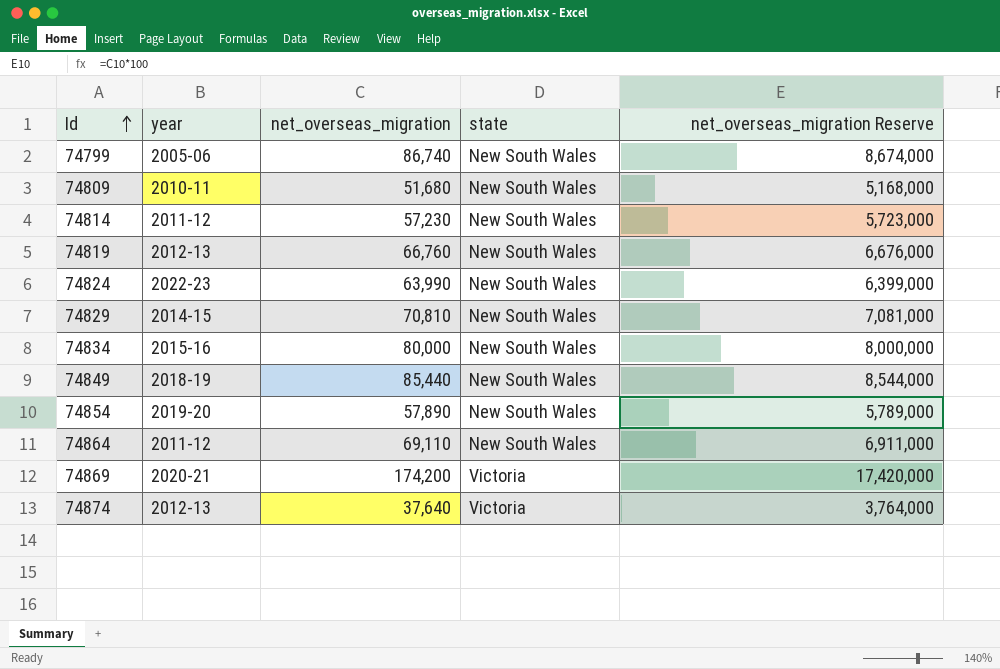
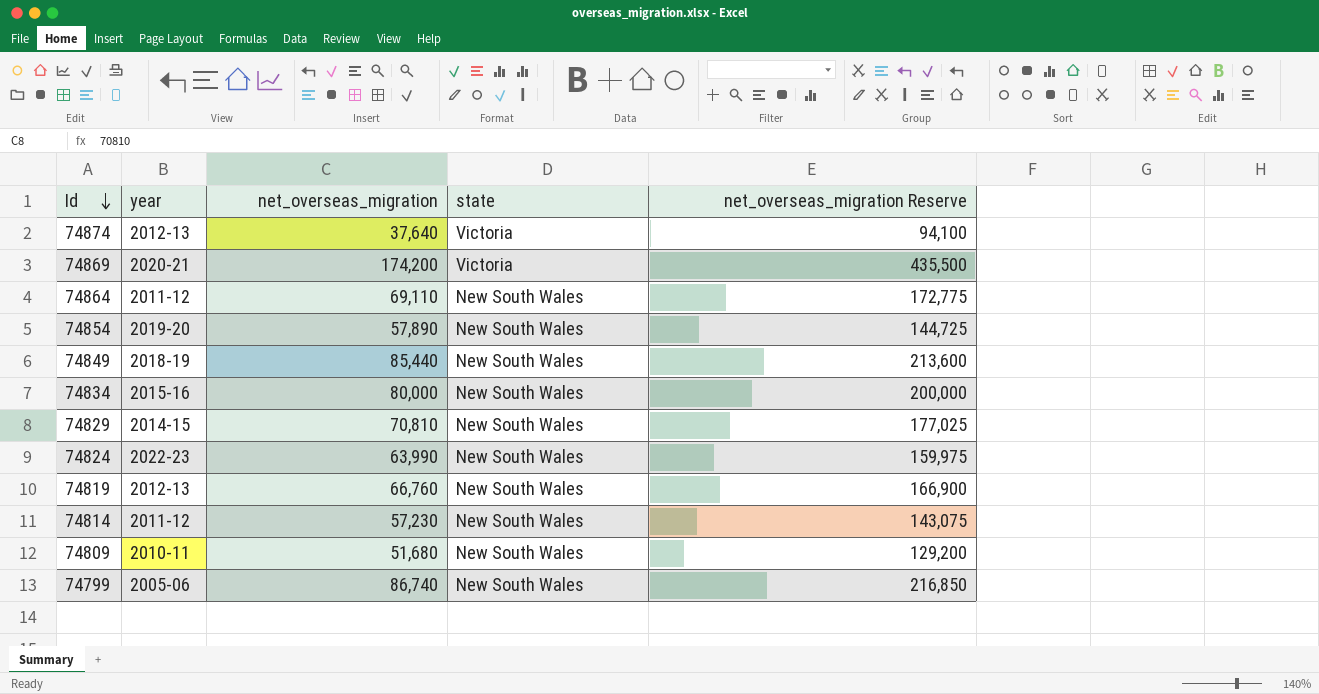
row order: Id ascending -> Id descending
column net_overseas_migration Reserve | formula: [net_overseas_migration] * 100 -> [net_overseas_migration] * 2.5

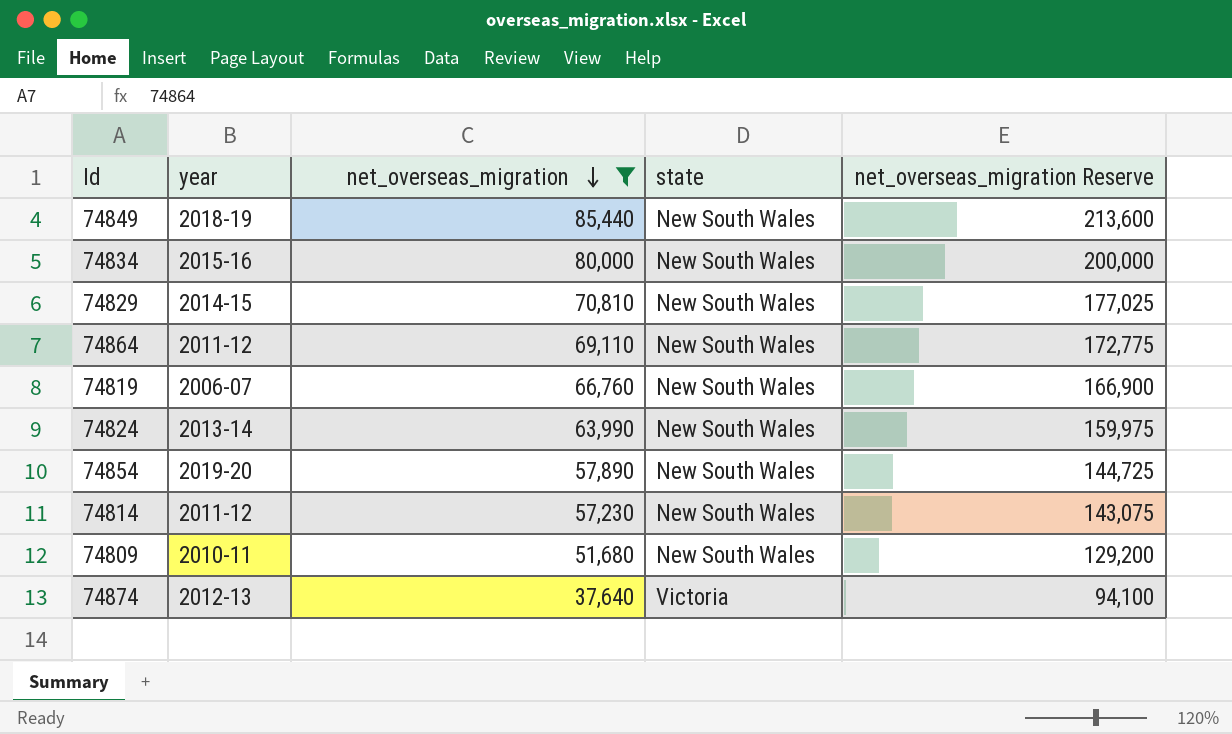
filter: none -> net_overseas_migration <= 85,440
row order: Id descending -> net_overseas_migration descending
74819 | year: 2012-13 -> 2006-07
74824 | year: 2022-23 -> 2013-14

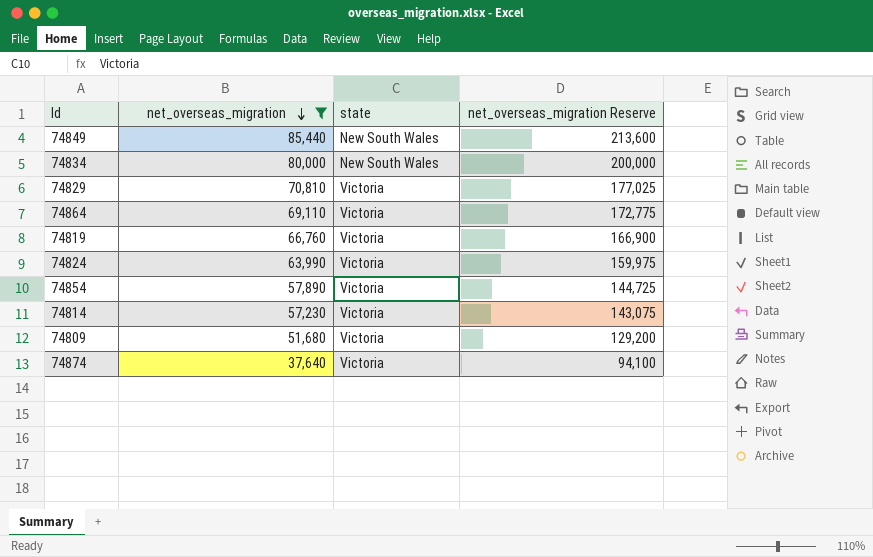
column year | position: 2 -> none
74829 | state: New South Wales -> Victoria
74864 | state: New South Wales -> Victoria
74819 | state: New South Wales -> Victoria
74824 | state: New South Wales -> Victoria
74854 | state: New South Wales -> Victoria
74814 | state: New South Wales -> Victoria
74809 | state: New South Wales -> Victoria

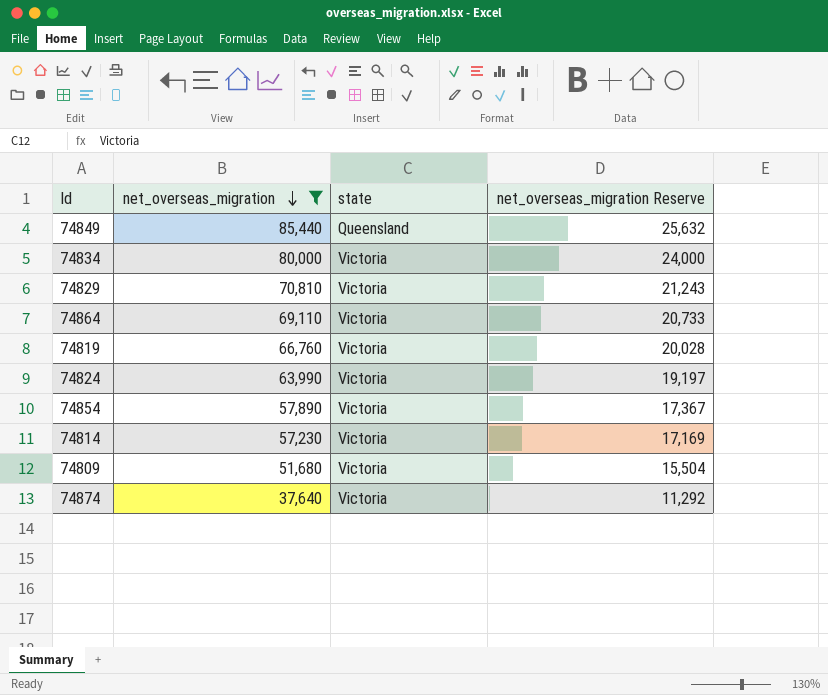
column net_overseas_migration Reserve | formula: [net_overseas_migration] * 2.5 -> [net_overseas_migration] * 0.3
74849 | state: New South Wales -> Queensland
74834 | state: New South Wales -> Victoria

